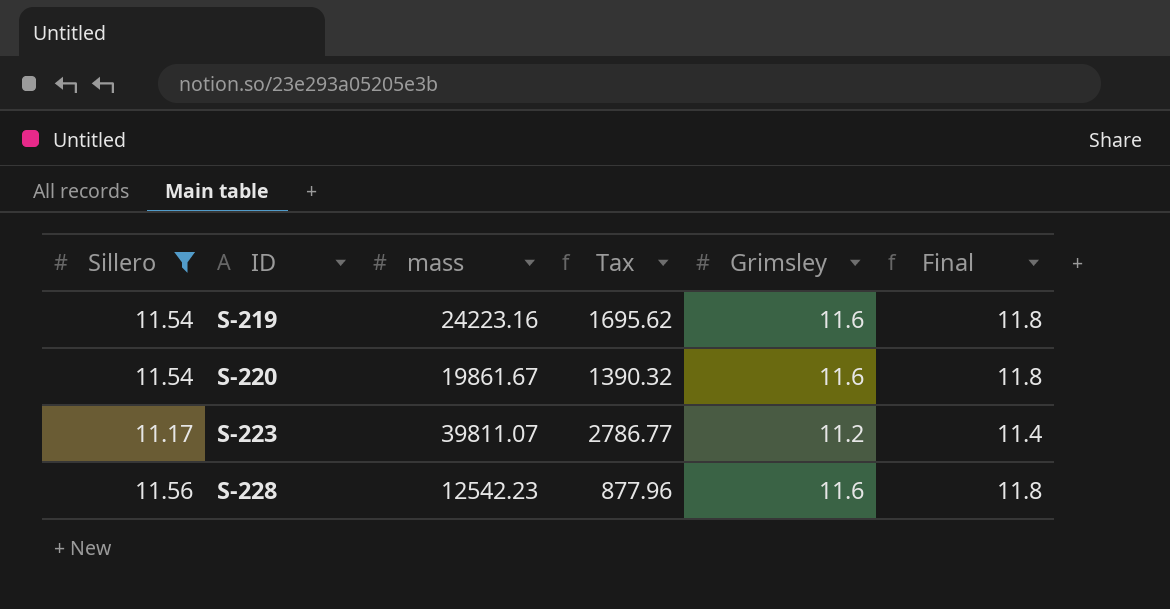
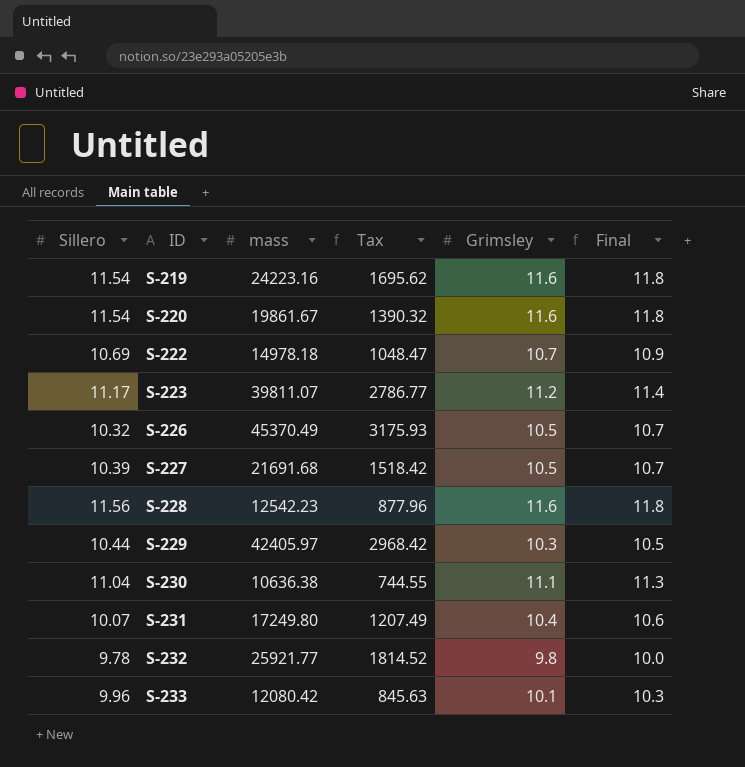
filter: Sillero >= 11.17 -> none

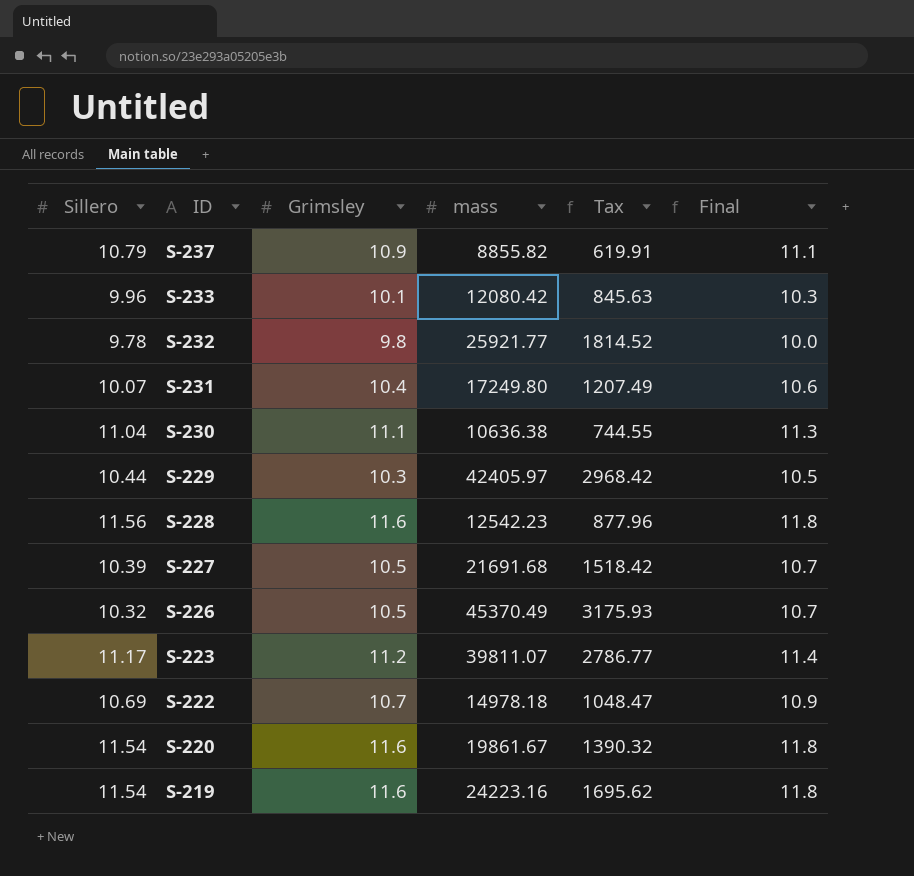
row order: ID ascending -> ID descending
column Grimsley | position: 5 -> 3
row S-237: none -> 10.79 | 10.9 | 8855.82 | 619.91 | 11.1

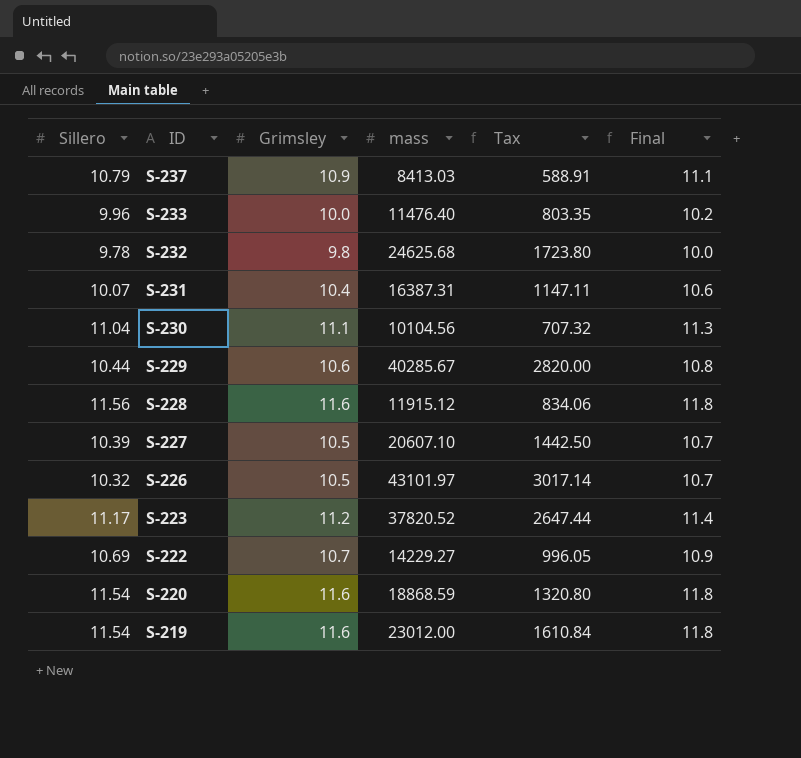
S-237 | mass: 8855.82 -> 8413.03
S-237 | Tax: 619.91 -> 588.91
S-233 | Grimsley: 10.1 -> 10.0
S-233 | mass: 12080.42 -> 11476.40
S-233 | Tax: 845.63 -> 803.35
S-233 | Final: 10.3 -> 10.2
S-232 | mass: 25921.77 -> 24625.68
S-232 | Tax: 1814.52 -> 1723.80
S-231 | mass: 17249.80 -> 16387.31
S-231 | Tax: 1207.49 -> 1147.11
S-230 | mass: 10636.38 -> 10104.56
S-230 | Tax: 744.55 -> 707.32
S-229 | Grimsley: 10.3 -> 10.6
S-229 | mass: 42405.97 -> 40285.67
S-229 | Tax: 2968.42 -> 2820.00
S-229 | Final: 10.5 -> 10.8
S-228 | mass: 12542.23 -> 11915.12
S-228 | Tax: 877.96 -> 834.06
S-227 | mass: 21691.68 -> 20607.10
S-227 | Tax: 1518.42 -> 1442.50
S-226 | mass: 45370.49 -> 43101.97
S-226 | Tax: 3175.93 -> 3017.14
S-223 | mass: 39811.07 -> 37820.52
S-223 | Tax: 2786.77 -> 2647.44
S-222 | mass: 14978.18 -> 14229.27
S-222 | Tax: 1048.47 -> 996.05
S-220 | mass: 19861.67 -> 18868.59
S-220 | Tax: 1390.32 -> 1320.80
S-219 | mass: 24223.16 -> 23012.00
S-219 | Tax: 1695.62 -> 1610.84

